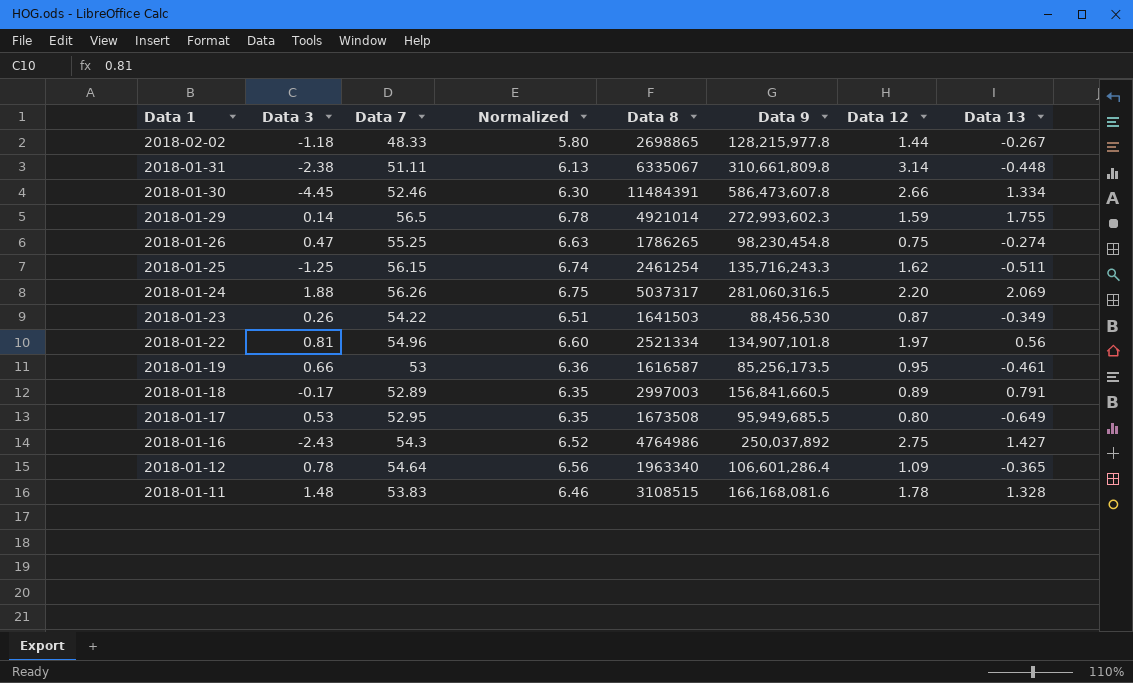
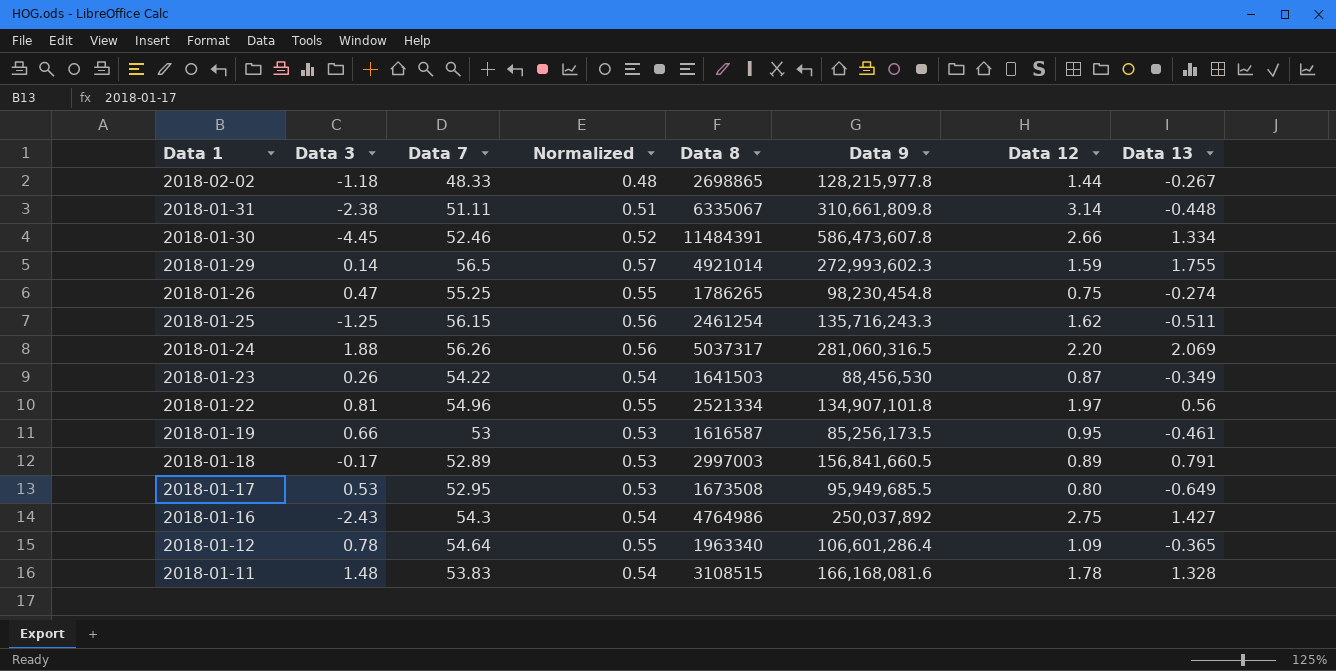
column Normalized | formula: [Data 7] * 0.12 -> [Data 7] * 0.01

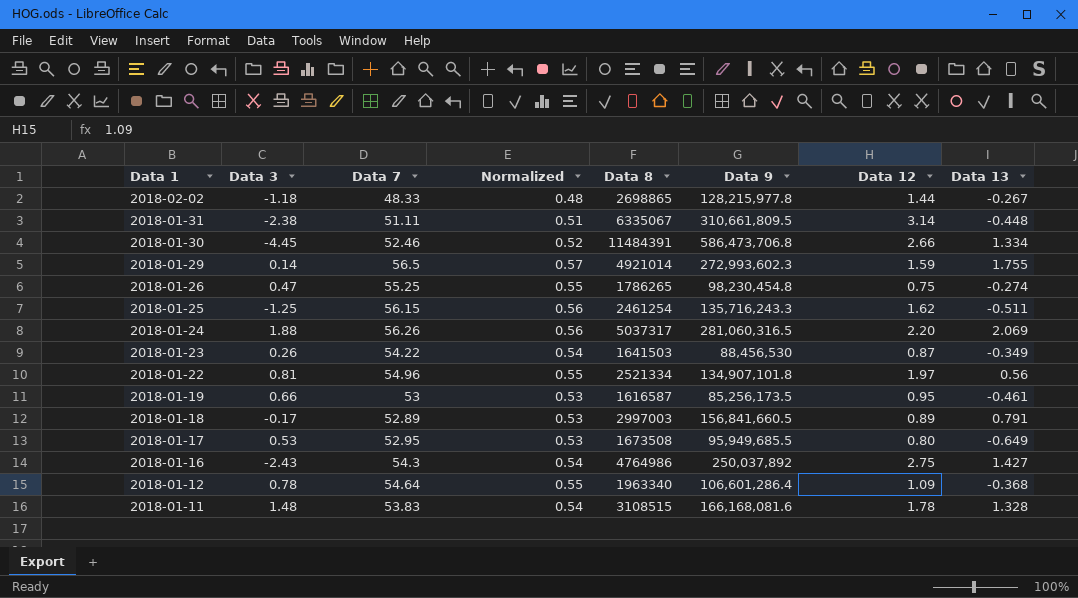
2018-01-31 | Data 9: 310,661,809.8 -> 310,661,809.5
2018-01-30 | Data 9: 586,473,607.8 -> 586,473,706.8
2018-01-12 | Data 13: -0.365 -> -0.368

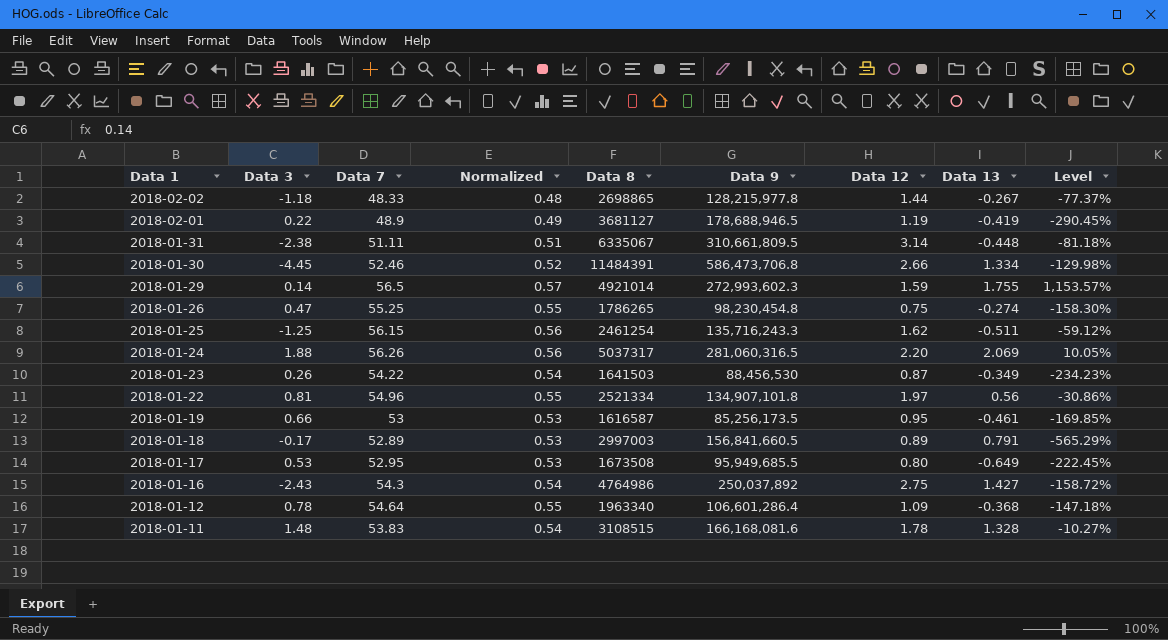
column Level | formula: none -> ([Data 13] - [Data 3]) / [Data 3]
row 2018-02-01: none -> 0.22 | 48.9 | 0.49 | 3681127 | 178,688,946.5 | 1.19 | -0.419 | -290.45%

